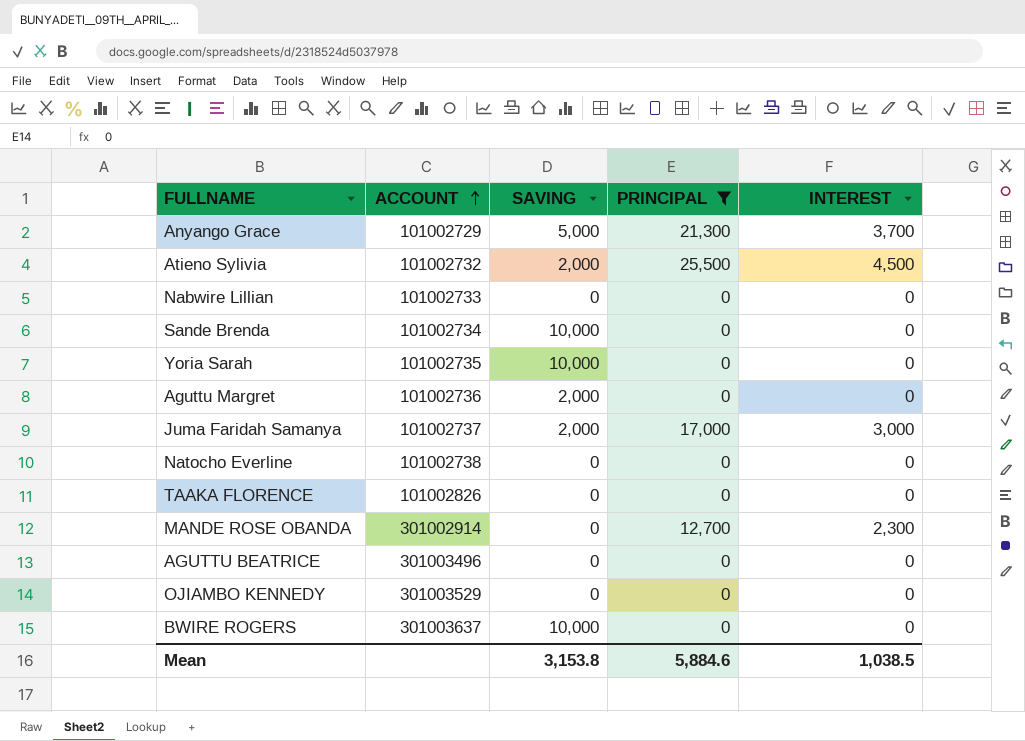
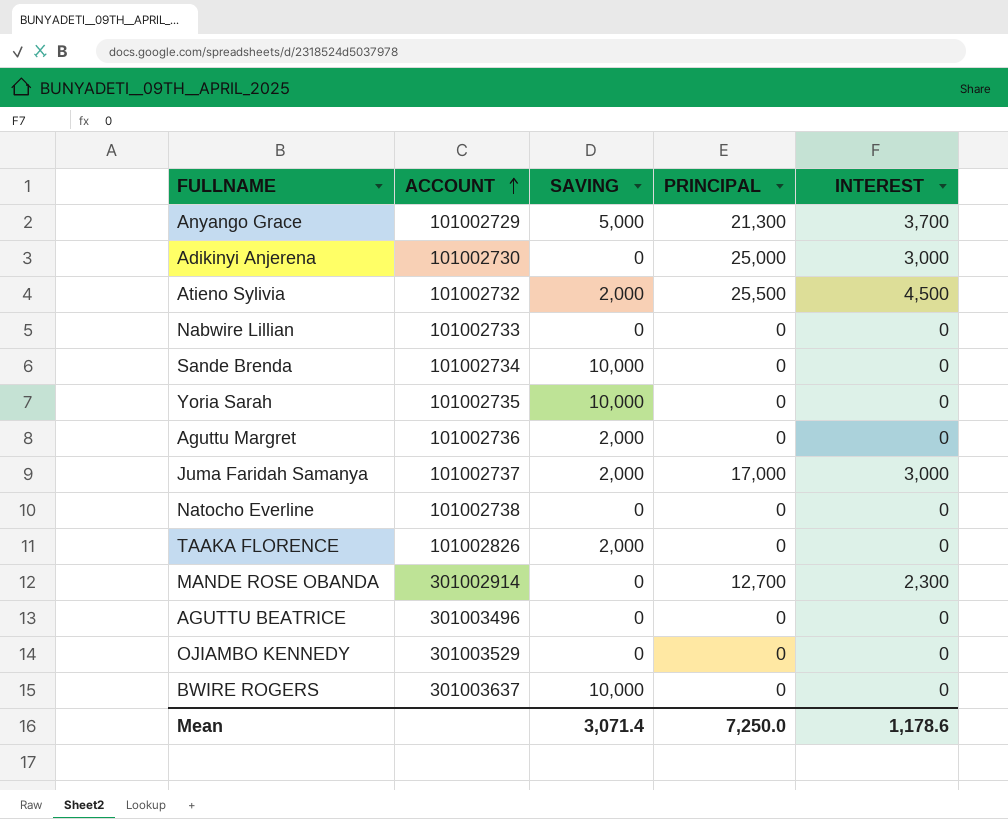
filter: PRINCIPAL != 25,000 -> none
TAAKA FLORENCE | SAVING: 0 -> 2,000
Mean | SAVING: 3,153.8 -> 3,071.4
Mean | PRINCIPAL: 5,884.6 -> 7,250.0
Mean | INTEREST: 1,038.5 -> 1,178.6

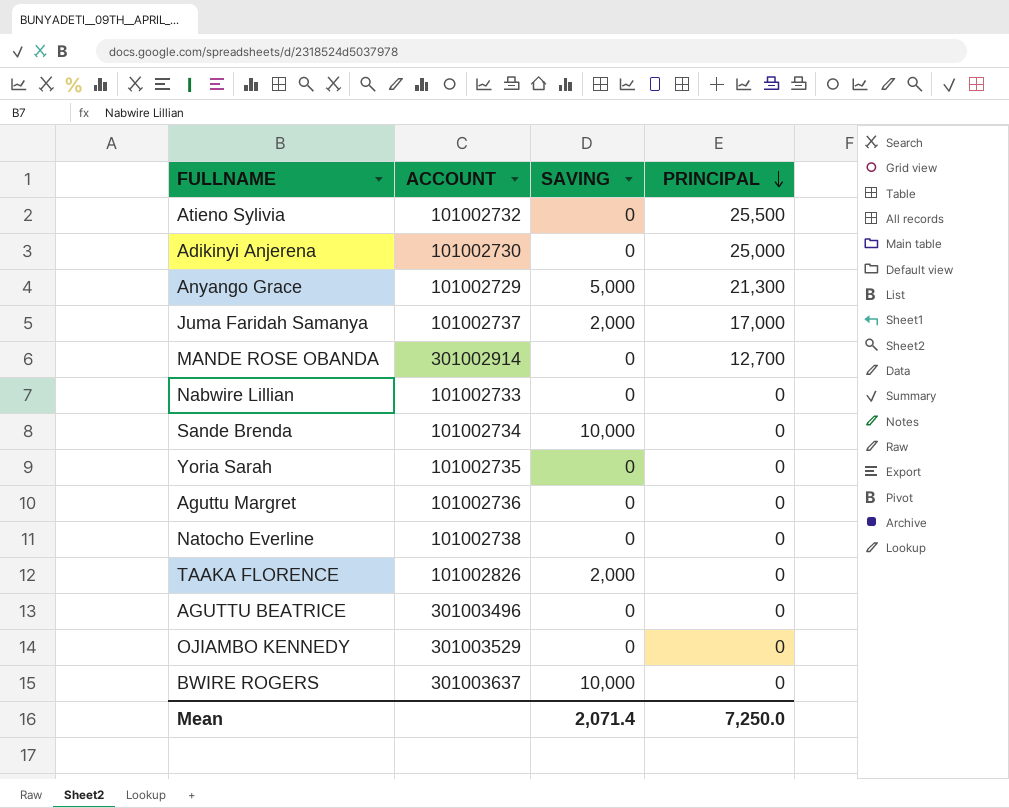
row order: ACCOUNT ascending -> PRINCIPAL descending
column INTEREST | position: 5 -> none
Atieno Sylivia | SAVING: 2,000 -> 0
Yoria Sarah | SAVING: 10,000 -> 0
Aguttu Margret | SAVING: 2,000 -> 0
Mean | SAVING: 3,071.4 -> 2,071.4

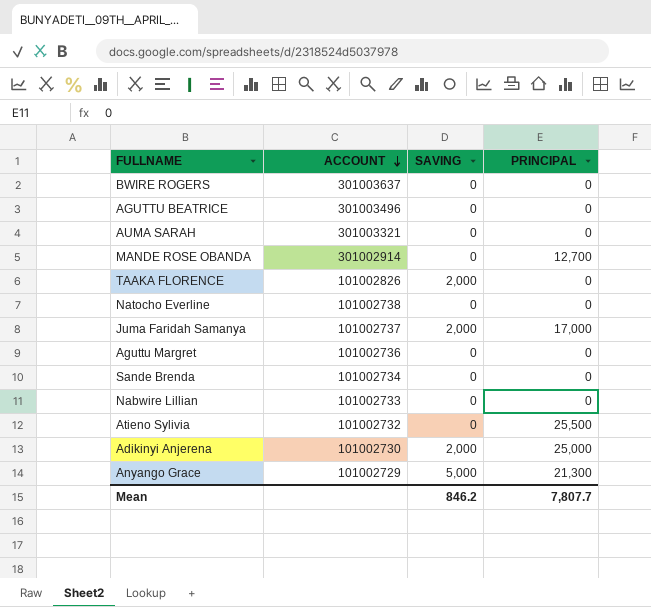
row order: PRINCIPAL descending -> ACCOUNT descending
row Yoria Sarah: 101002735 | 0 | 0 -> none
row OJIAMBO KENNEDY: 301003529 | 0 | 0 -> none
BWIRE ROGERS | SAVING: 10,000 -> 0
row AUMA SARAH: none -> 301003321 | 0 | 0
Sande Brenda | SAVING: 10,000 -> 0
Adikinyi Anjerena | SAVING: 0 -> 2,000
Mean | SAVING: 2,071.4 -> 846.2
Mean | PRINCIPAL: 7,250.0 -> 7,807.7

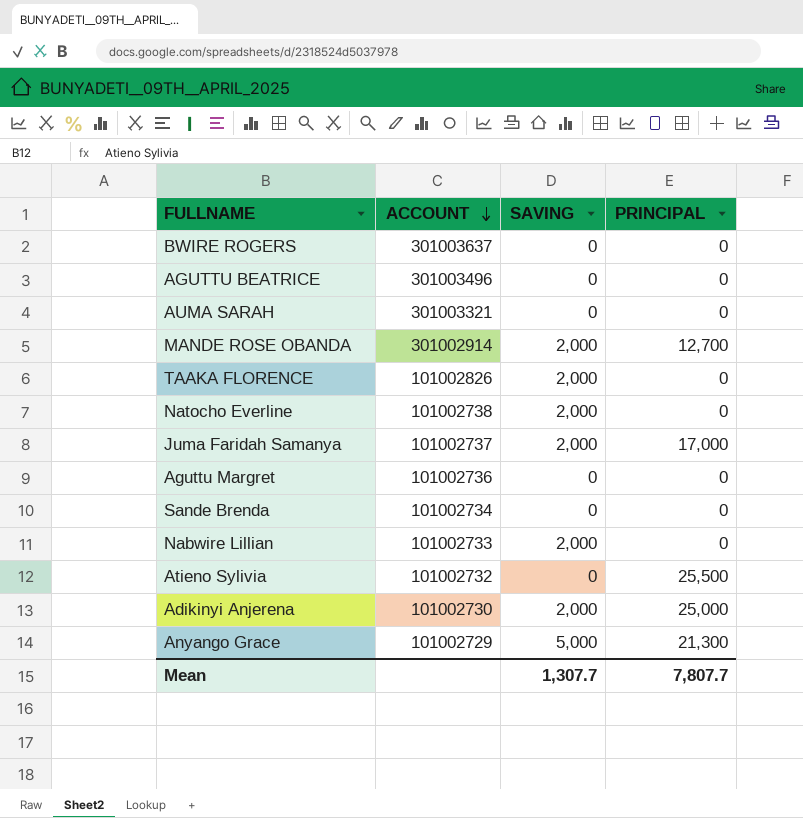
MANDE ROSE OBANDA | SAVING: 0 -> 2,000
Natocho Everline | SAVING: 0 -> 2,000
Nabwire Lillian | SAVING: 0 -> 2,000
Mean | SAVING: 846.2 -> 1,307.7

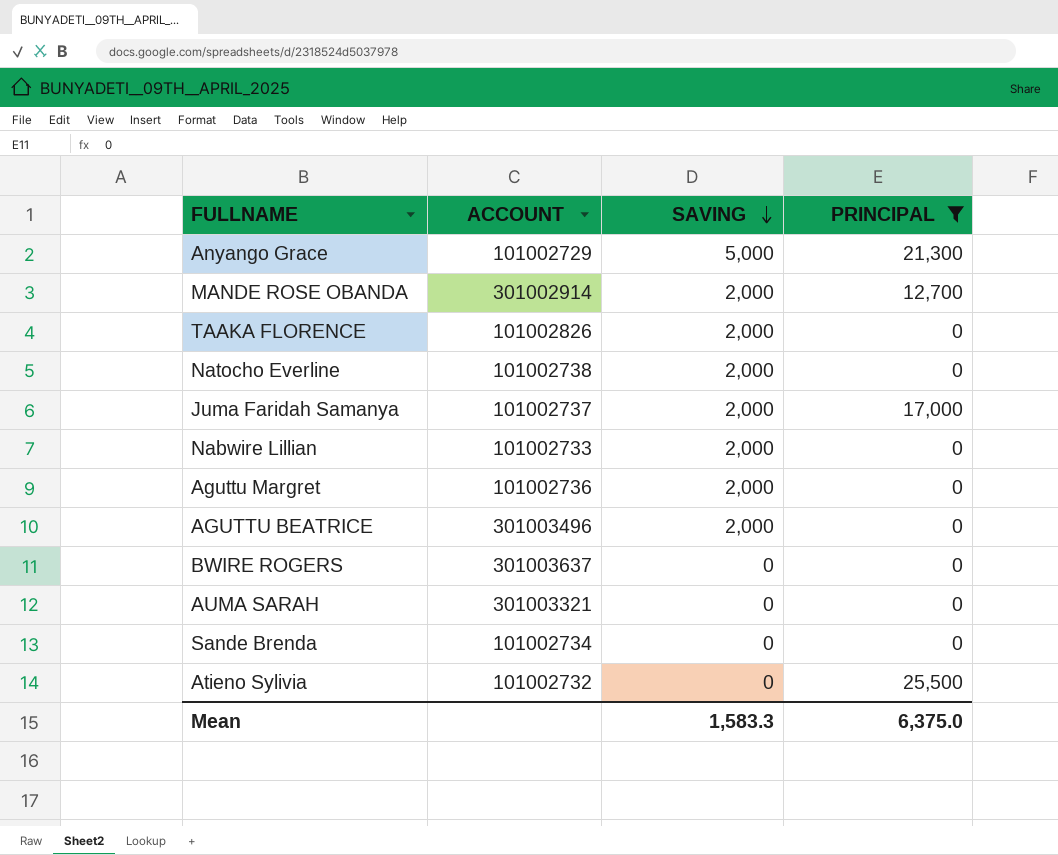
filter: none -> PRINCIPAL != 25,000
row order: ACCOUNT descending -> SAVING descending
Aguttu Margret | SAVING: 0 -> 2,000
AGUTTU BEATRICE | SAVING: 0 -> 2,000
Mean | SAVING: 1,307.7 -> 1,583.3
Mean | PRINCIPAL: 7,807.7 -> 6,375.0

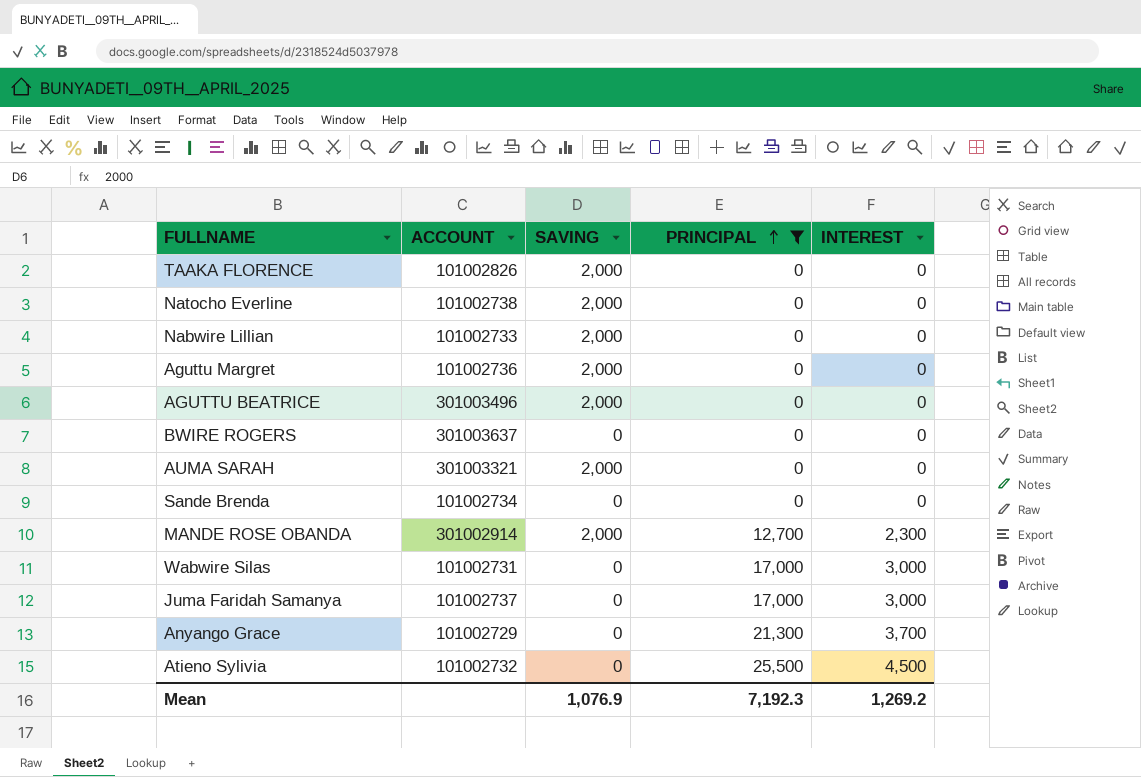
row order: SAVING descending -> PRINCIPAL ascending
column INTEREST | position: none -> 5
AUMA SARAH | SAVING: 0 -> 2,000
row Wabwire Silas: none -> 101002731 | 0 | 17,000 | 3,000
Juma Faridah Samanya | SAVING: 2,000 -> 0
Anyango Grace | SAVING: 5,000 -> 0
Mean | SAVING: 1,583.3 -> 1,076.9
Mean | PRINCIPAL: 6,375.0 -> 7,192.3

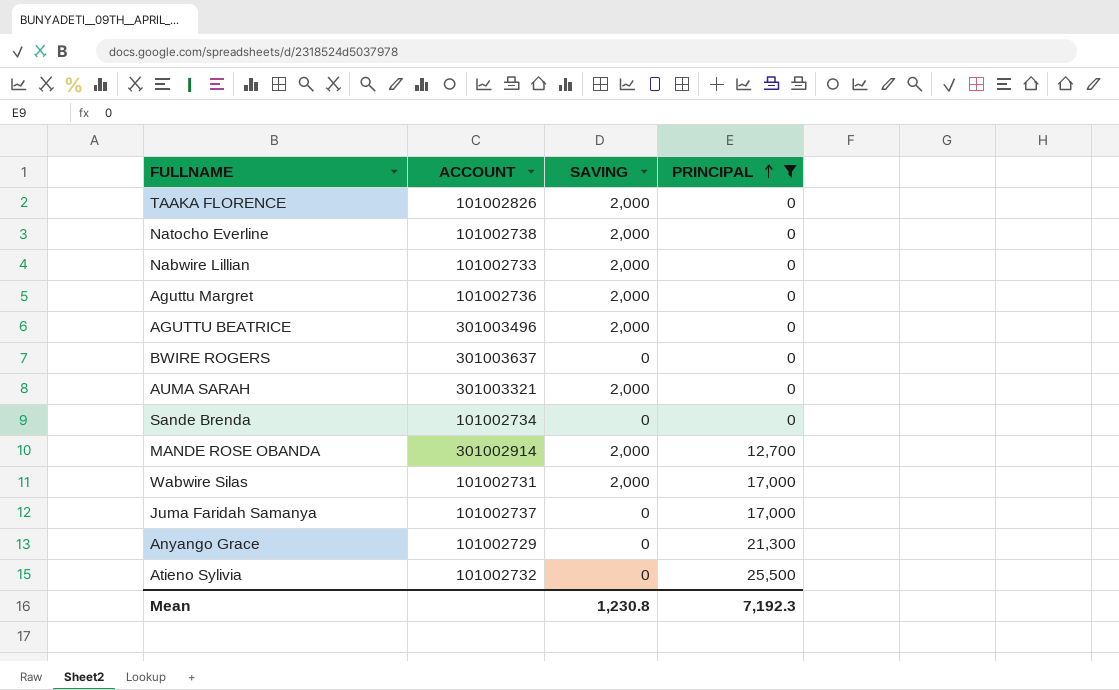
column INTEREST | position: 5 -> none
Wabwire Silas | SAVING: 0 -> 2,000
Mean | SAVING: 1,076.9 -> 1,230.8

